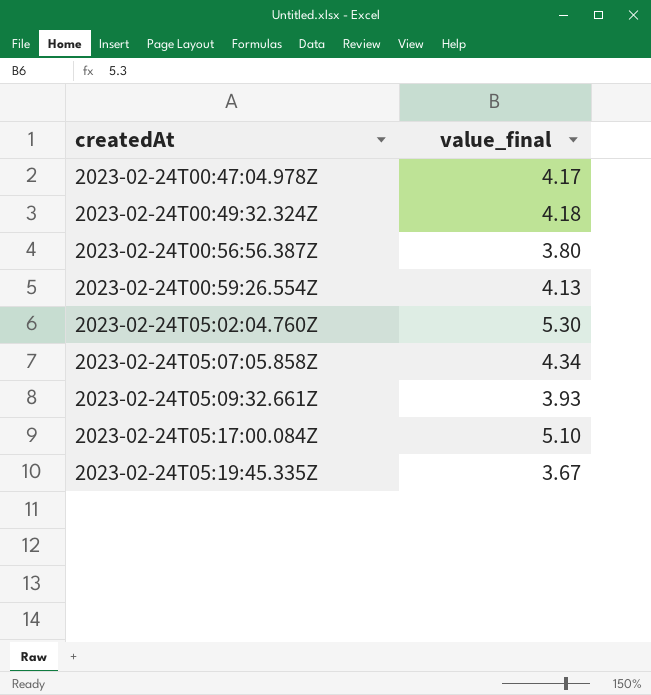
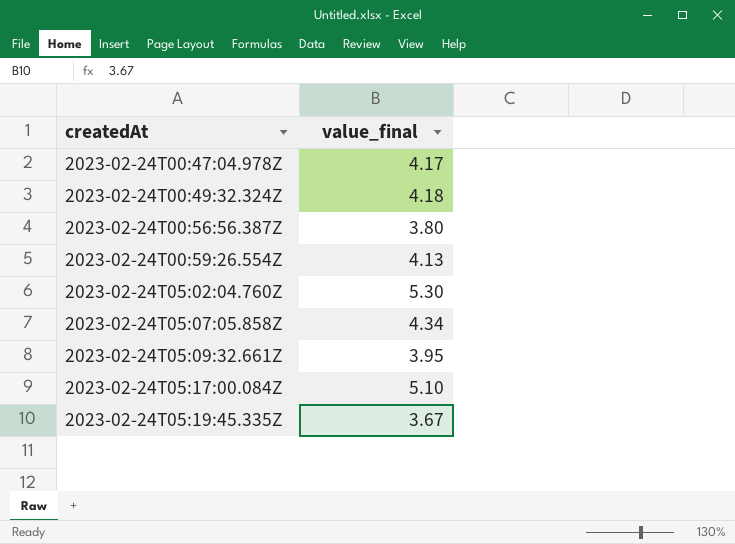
2023-02-24T05:09:32.661Z | value_final: 3.93 -> 3.95

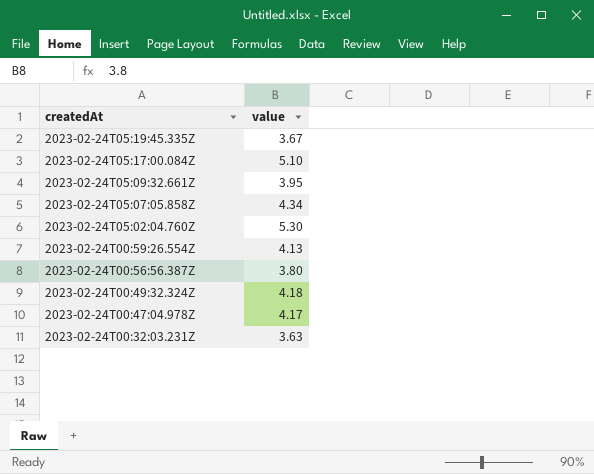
row order: createdAt ascending -> createdAt descending
column name: value_final -> value
row 2023-02-24T00:32:03.231Z: none -> 3.63

